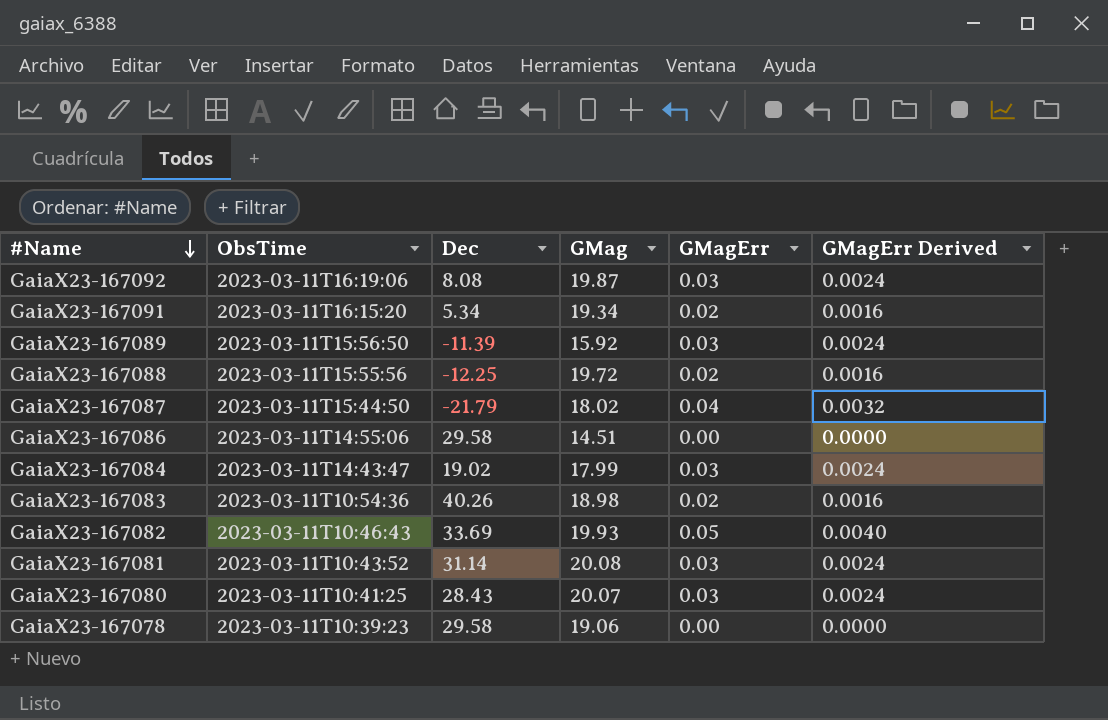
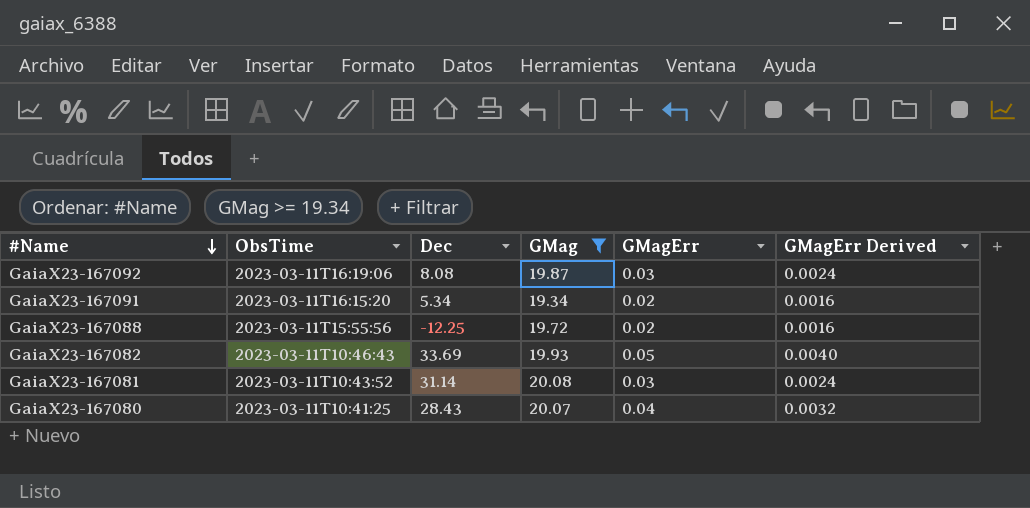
filter: none -> GMag >= 19.34
GaiaX23-167080 | GMagErr: 0.03 -> 0.04
GaiaX23-167080 | GMagErr Derived: 0.0024 -> 0.0032

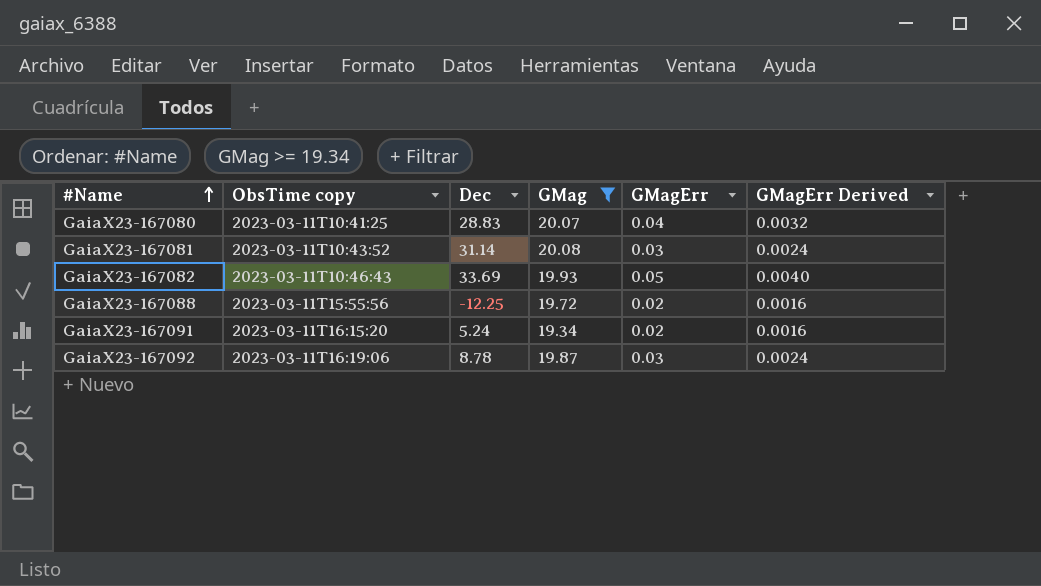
row order: #Name descending -> #Name ascending
column name: ObsTime -> ObsTime copy
GaiaX23-167080 | Dec: 28.43 -> 28.83
GaiaX23-167091 | Dec: 5.34 -> 5.24
GaiaX23-167092 | Dec: 8.08 -> 8.78

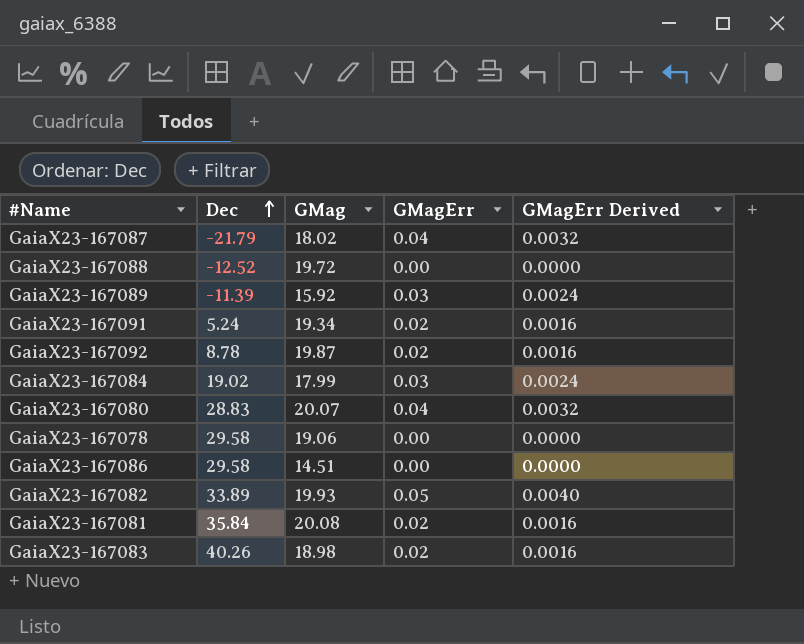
filter: GMag >= 19.34 -> none
row order: #Name ascending -> Dec ascending
column ObsTime copy | position: 2 -> none
GaiaX23-167088 | Dec: -12.25 -> -12.52
GaiaX23-167088 | GMagErr: 0.02 -> 0.00
GaiaX23-167088 | GMagErr Derived: 0.0016 -> 0.0000
GaiaX23-167092 | GMagErr: 0.03 -> 0.02
GaiaX23-167092 | GMagErr Derived: 0.0024 -> 0.0016
GaiaX23-167082 | Dec: 33.69 -> 33.89
GaiaX23-167081 | Dec: 31.14 -> 35.84
GaiaX23-167081 | GMagErr: 0.03 -> 0.02
GaiaX23-167081 | GMagErr Derived: 0.0024 -> 0.0016

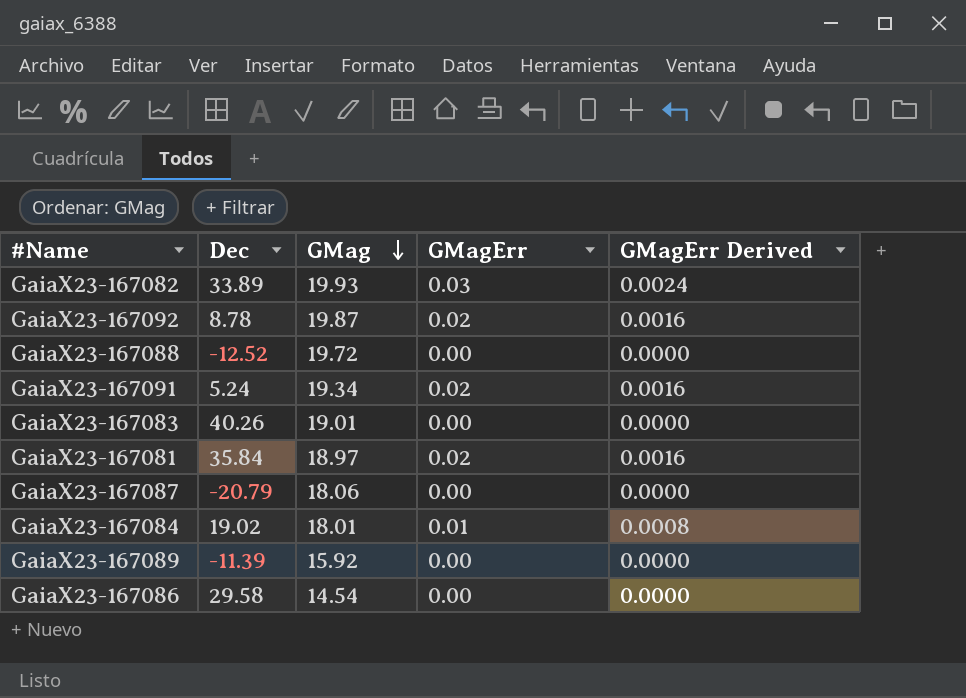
row order: Dec ascending -> GMag descending
row GaiaX23-167080: 28.83 | 20.07 | 0.04 | 0.0032 -> none
row GaiaX23-167078: 29.58 | 19.06 | 0.00 | 0.0000 -> none
GaiaX23-167082 | GMagErr: 0.05 -> 0.03
GaiaX23-167082 | GMagErr Derived: 0.0040 -> 0.0024
GaiaX23-167083 | GMag: 18.98 -> 19.01
GaiaX23-167083 | GMagErr: 0.02 -> 0.00
GaiaX23-167083 | GMagErr Derived: 0.0016 -> 0.0000
GaiaX23-167081 | GMag: 20.08 -> 18.97
GaiaX23-167087 | Dec: -21.79 -> -20.79
GaiaX23-167087 | GMag: 18.02 -> 18.06
GaiaX23-167087 | GMagErr: 0.04 -> 0.00
GaiaX23-167087 | GMagErr Derived: 0.0032 -> 0.0000
GaiaX23-167084 | GMag: 17.99 -> 18.01
GaiaX23-167084 | GMagErr: 0.03 -> 0.01
GaiaX23-167084 | GMagErr Derived: 0.0024 -> 0.0008
GaiaX23-167089 | GMagErr: 0.03 -> 0.00
GaiaX23-167089 | GMagErr Derived: 0.0024 -> 0.0000
GaiaX23-167086 | GMag: 14.51 -> 14.54

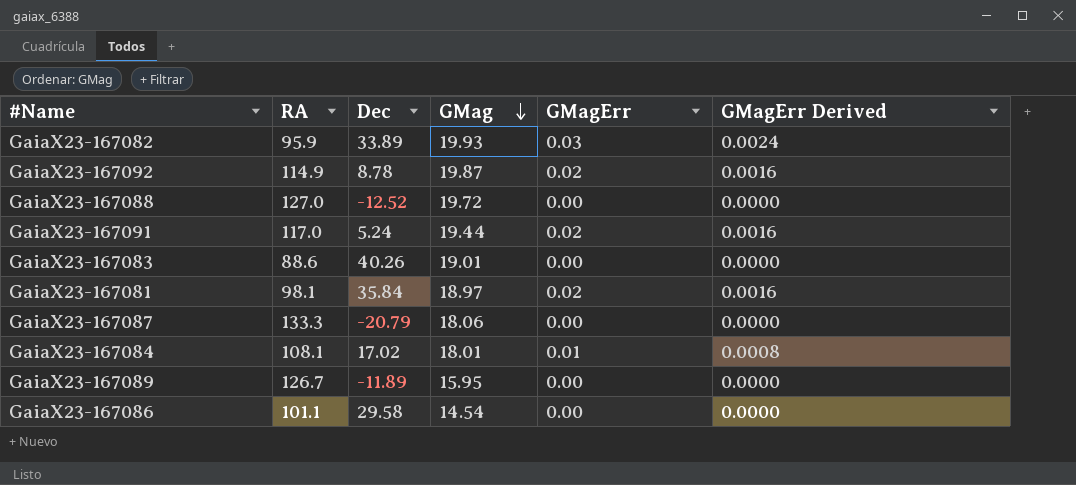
column RA | position: none -> 2
GaiaX23-167091 | GMag: 19.34 -> 19.44
GaiaX23-167084 | Dec: 19.02 -> 17.02
GaiaX23-167089 | Dec: -11.39 -> -11.89
GaiaX23-167089 | GMag: 15.92 -> 15.95

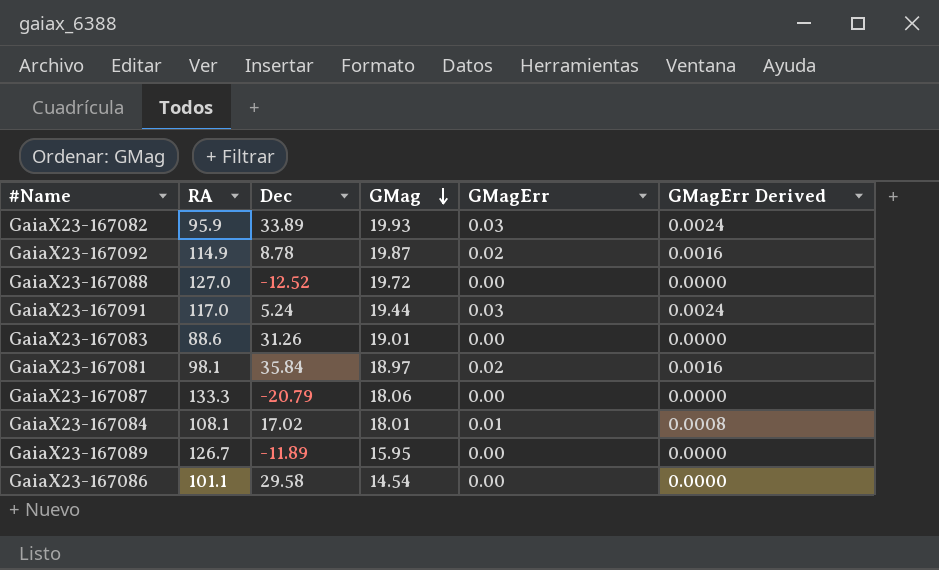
GaiaX23-167091 | GMagErr: 0.02 -> 0.03
GaiaX23-167091 | GMagErr Derived: 0.0016 -> 0.0024
GaiaX23-167083 | Dec: 40.26 -> 31.26

